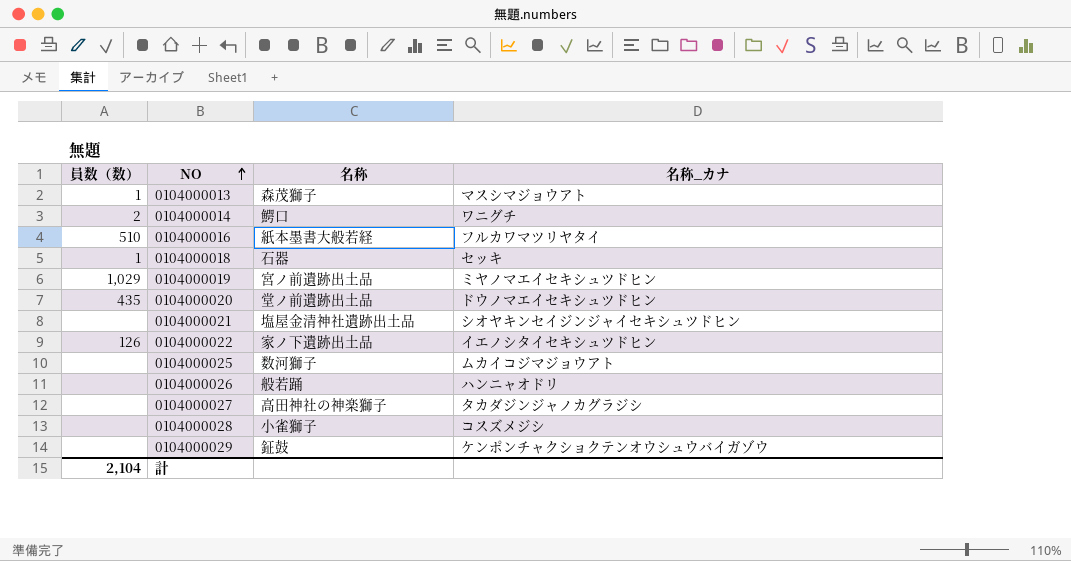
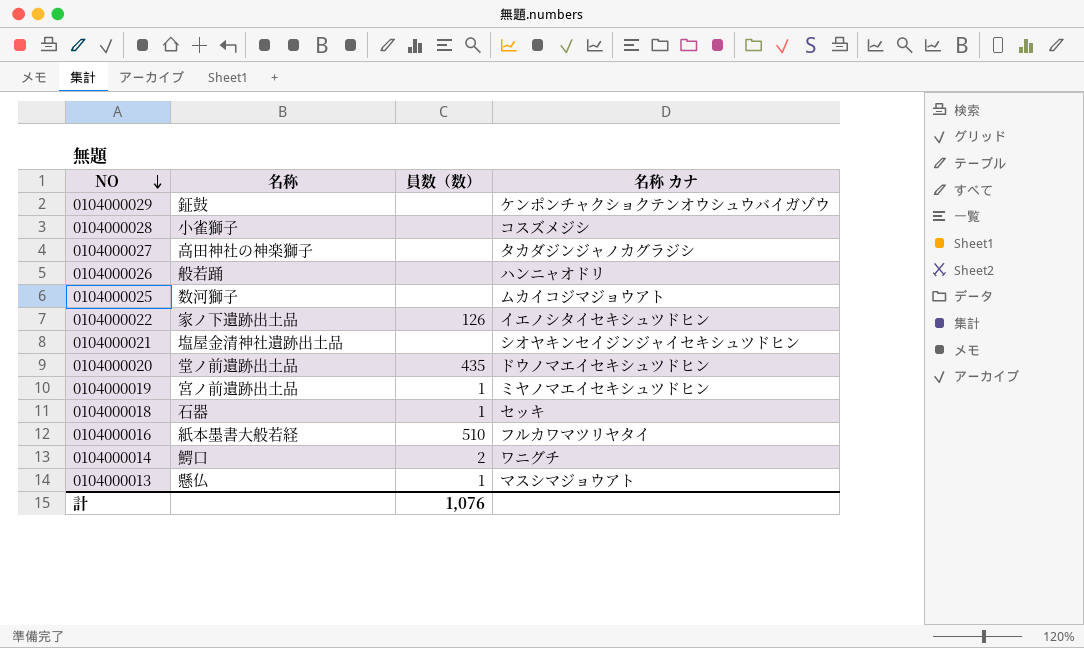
row order: NO ascending -> NO descending
column 員数（数） | position: 1 -> 3
column name: 名称_カナ -> 名称 カナ
0104000019 | 員数（数）: 1,029 -> 1
0104000013 | 名称: 森茂獅子 -> 懸仏
計 | 員数（数）: 2,104 -> 1,076

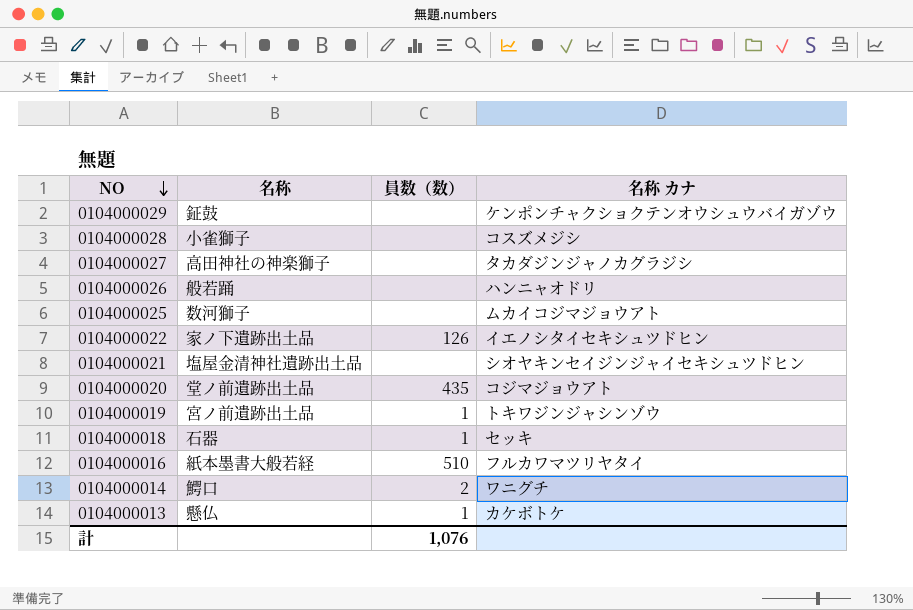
0104000020 | 名称 カナ: ドウノマエイセキシュツドヒン -> コジマジョウアト
0104000019 | 名称 カナ: ミヤノマエイセキシュツドヒン -> トキワジンジャシンゾウ
0104000013 | 名称 カナ: マスシマジョウアト -> カケボトケ

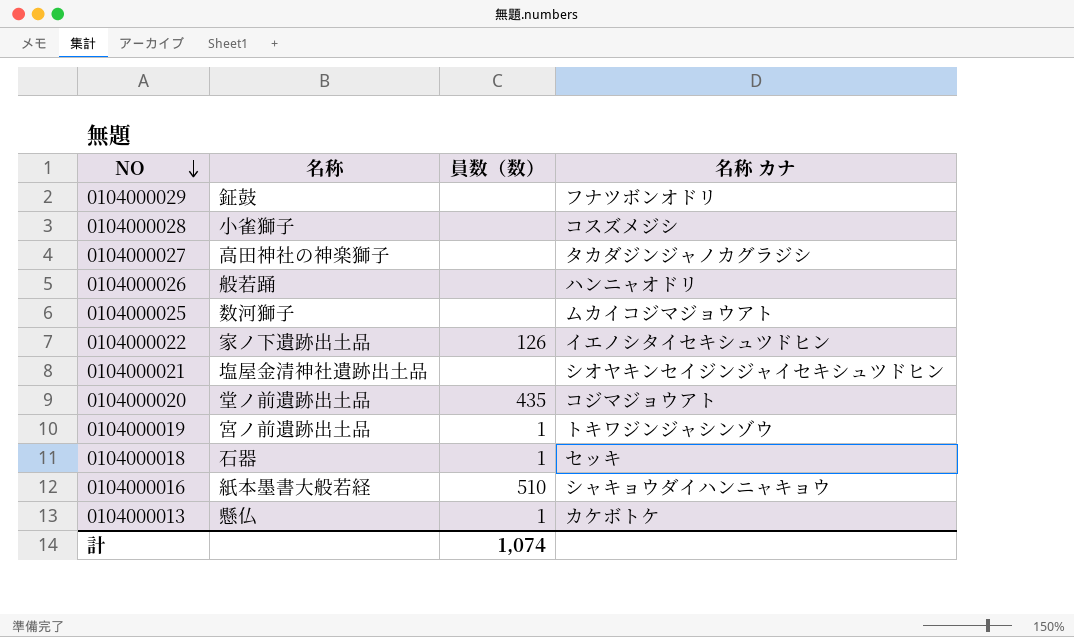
row 0104000014: 鰐口 | 2 | ワニグチ -> none
0104000029 | 名称 カナ: ケンポンチャクショクテンオウシュウバイガゾウ -> フナツボンオドリ
0104000016 | 名称 カナ: フルカワマツリヤタイ -> シャキョウダイハンニャキョウ
計 | 員数（数）: 1,076 -> 1,074

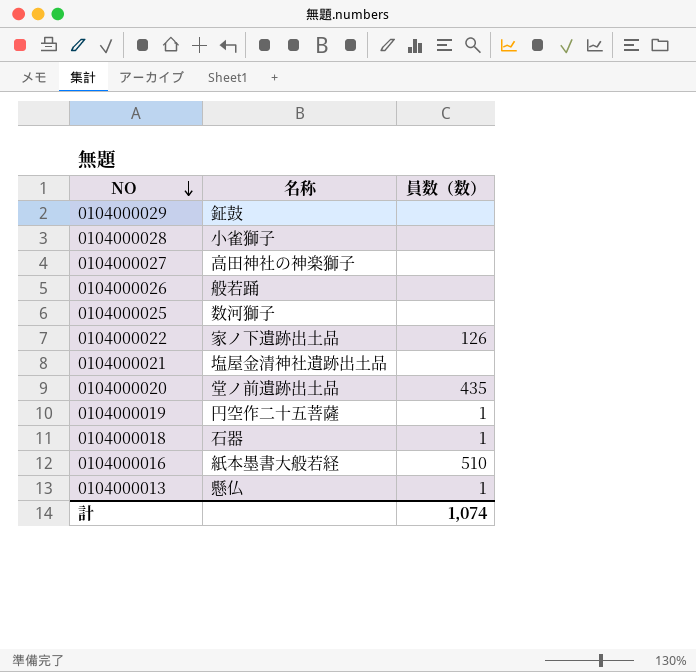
column 名称 カナ | position: 4 -> none
0104000019 | 名称: 宮ノ前遺跡出土品 -> 円空作二十五菩薩

